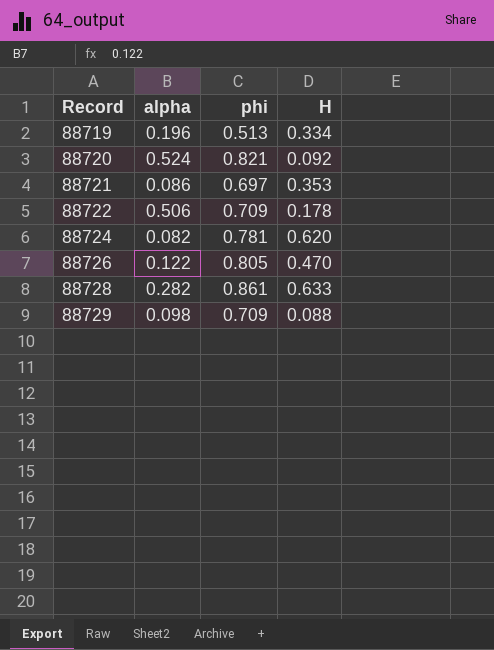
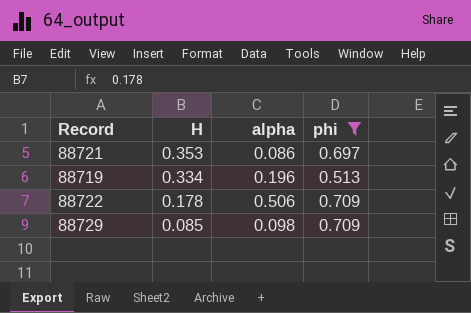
filter: none -> phi <= 0.709
row order: Record ascending -> H descending
column H | position: 4 -> 2
88729 | H: 0.088 -> 0.085

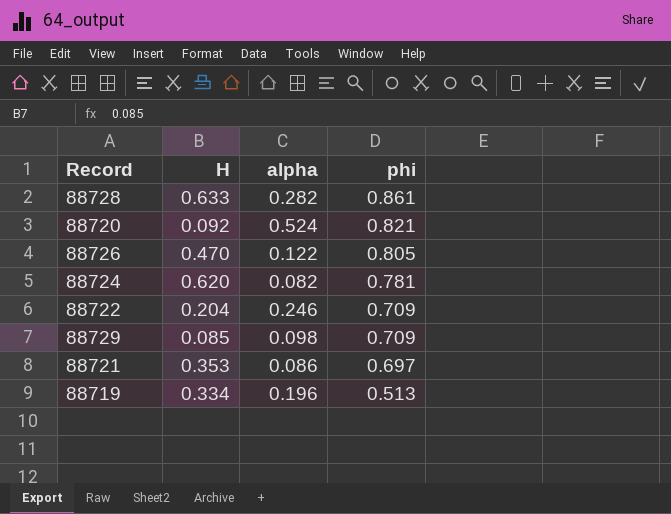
filter: phi <= 0.709 -> none
row order: H descending -> phi descending
88722 | H: 0.178 -> 0.204
88722 | alpha: 0.506 -> 0.246

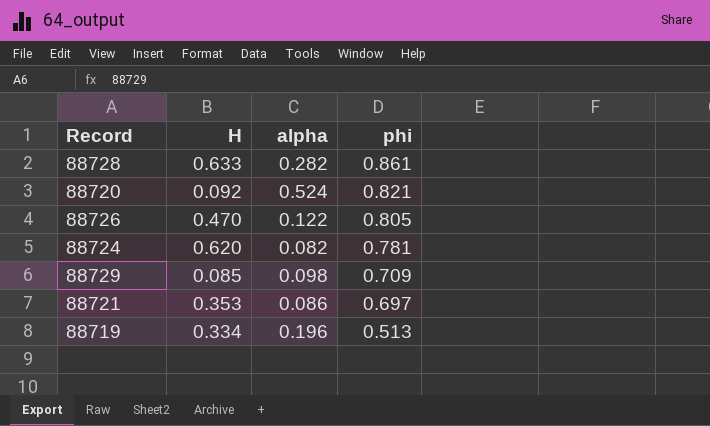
row 88722: 0.204 | 0.246 | 0.709 -> none

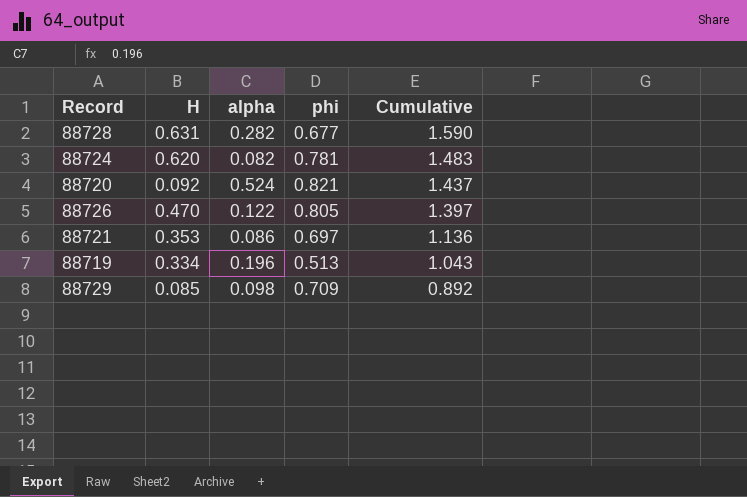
row order: phi descending -> Cumulative descending
column Cumulative | formula: none -> [H] + [alpha] + [phi]
88728 | H: 0.633 -> 0.631
88728 | phi: 0.861 -> 0.677

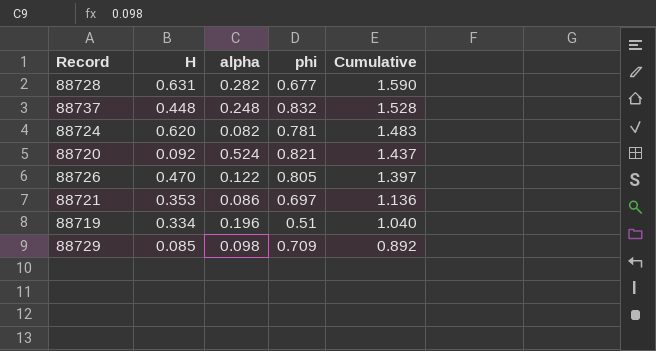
row 88737: none -> 0.448 | 0.248 | 0.832 | 1.528
88719 | phi: 0.513 -> 0.51
88719 | Cumulative: 1.043 -> 1.040

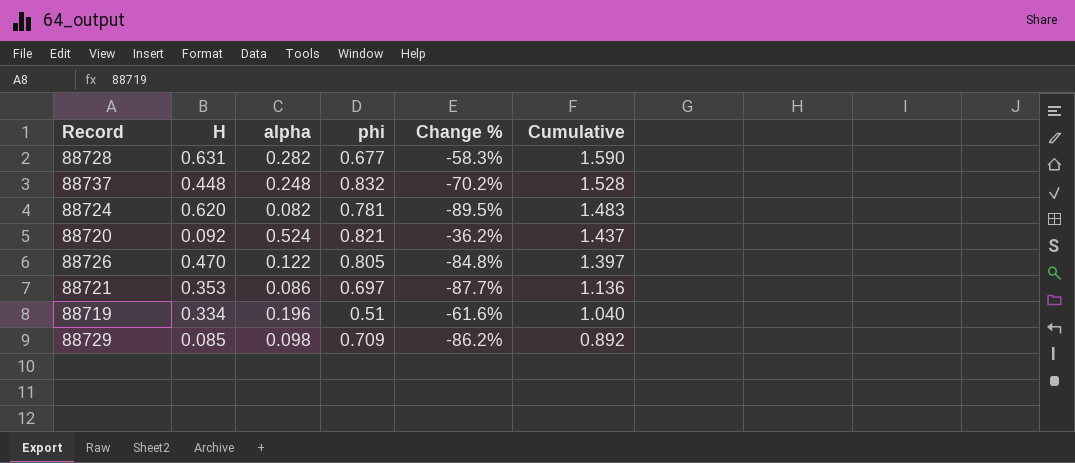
column Change % | formula: none -> ([alpha] - [phi]) / [phi]

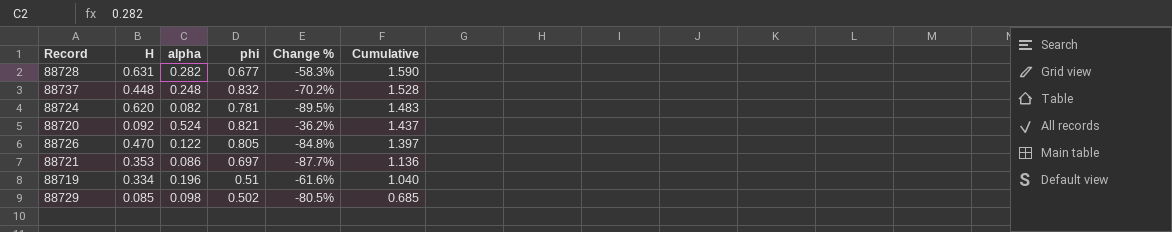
88729 | phi: 0.709 -> 0.502
88729 | Change %: -86.2% -> -80.5%
88729 | Cumulative: 0.892 -> 0.685

